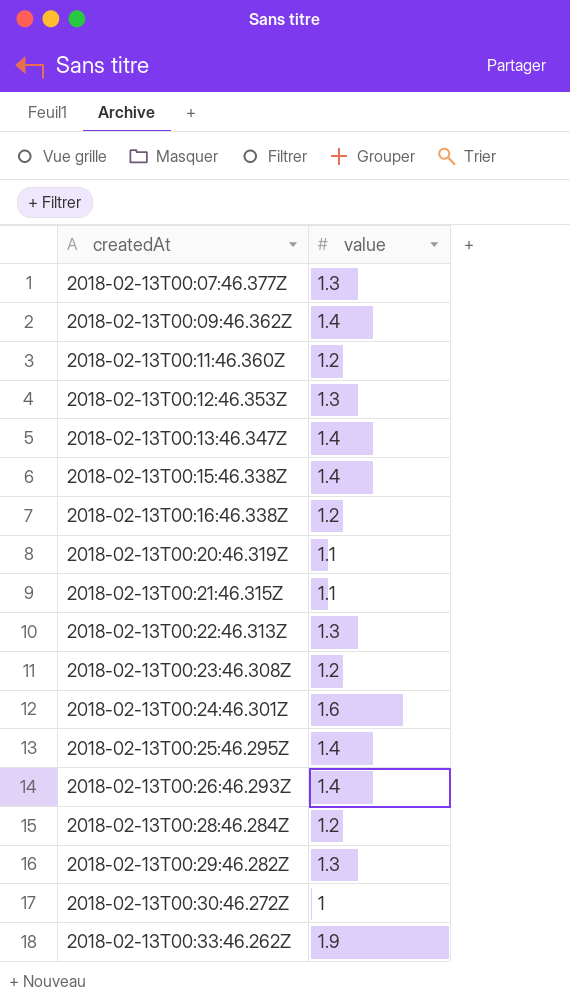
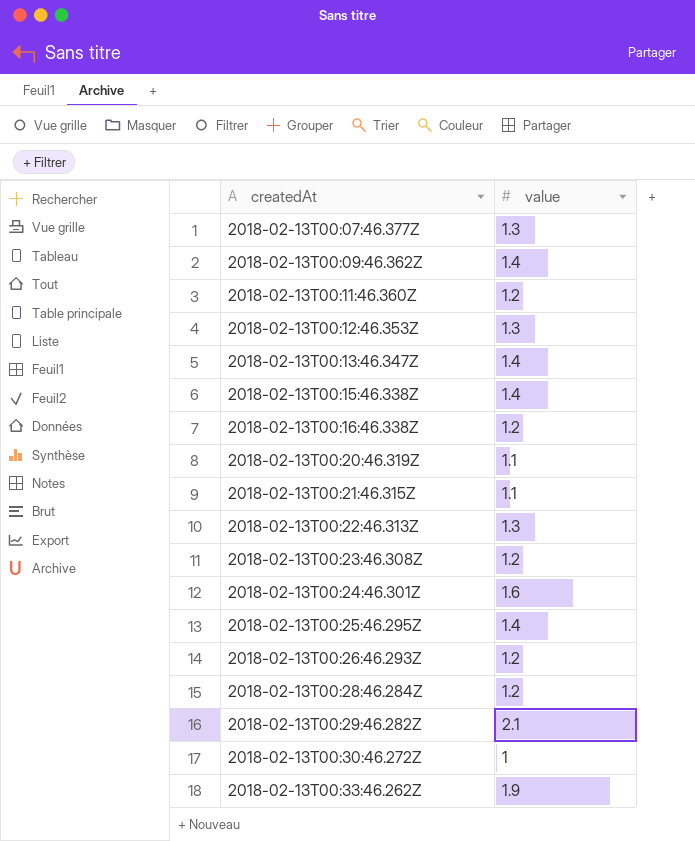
2018-02-13T00:26:46.293Z | value: 1.4 -> 1.2
2018-02-13T00:29:46.282Z | value: 1.3 -> 2.1

